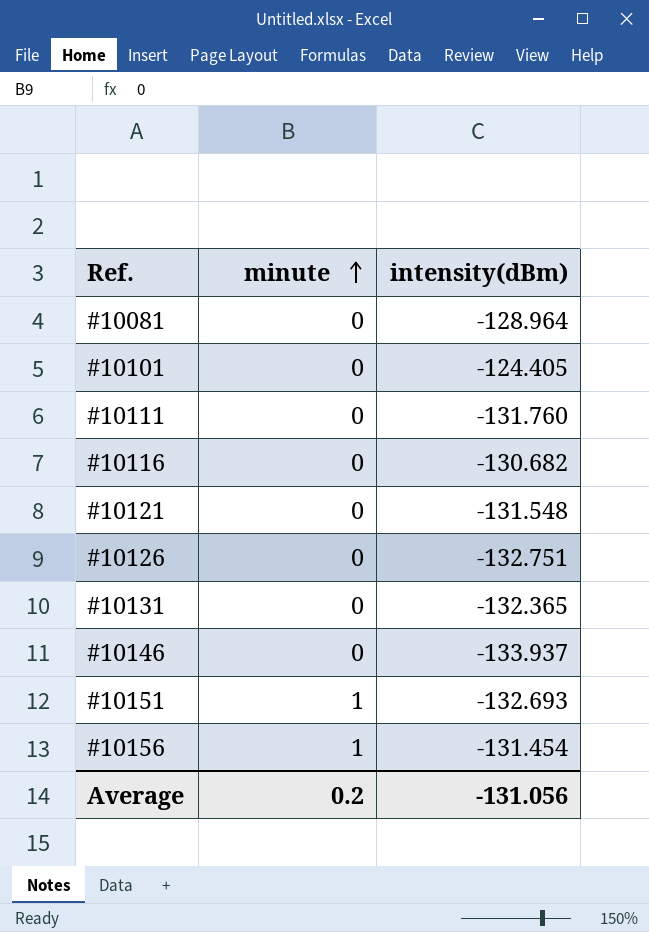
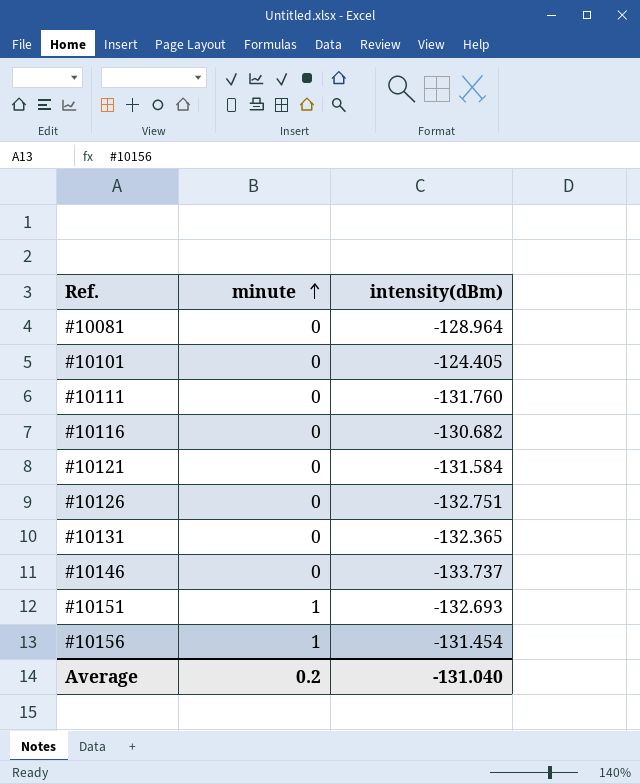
#10121 | intensity(dBm): -131.548 -> -131.584
#10146 | intensity(dBm): -133.937 -> -133.737
Average | intensity(dBm): -131.056 -> -131.040

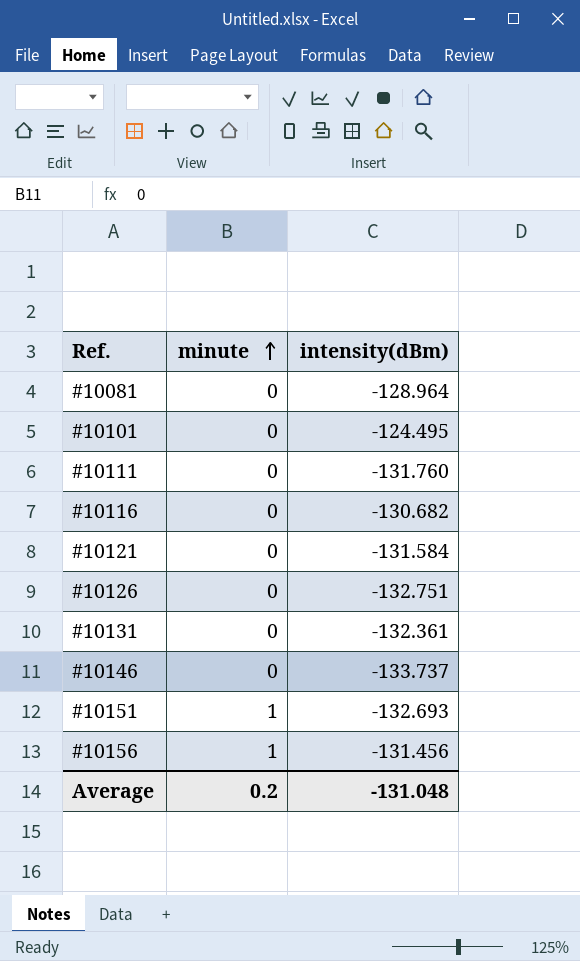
#10101 | intensity(dBm): -124.405 -> -124.495
#10131 | intensity(dBm): -132.365 -> -132.361
#10156 | intensity(dBm): -131.454 -> -131.456
Average | intensity(dBm): -131.040 -> -131.048

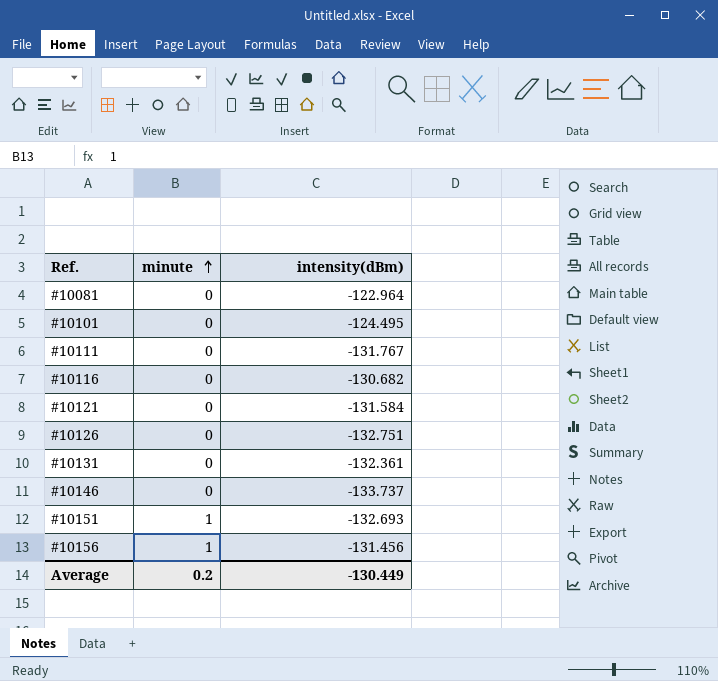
#10081 | intensity(dBm): -128.964 -> -122.964
#10111 | intensity(dBm): -131.760 -> -131.767
Average | intensity(dBm): -131.048 -> -130.449

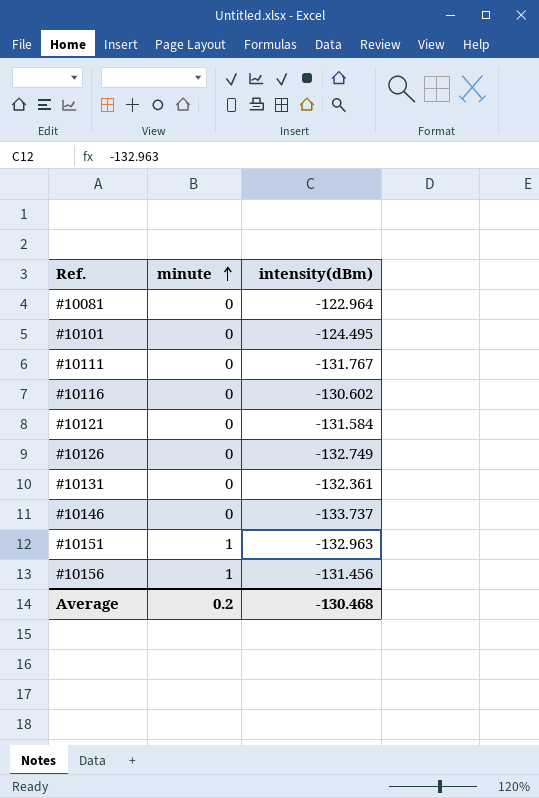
#10116 | intensity(dBm): -130.682 -> -130.602
#10126 | intensity(dBm): -132.751 -> -132.749
#10151 | intensity(dBm): -132.693 -> -132.963
Average | intensity(dBm): -130.449 -> -130.468

